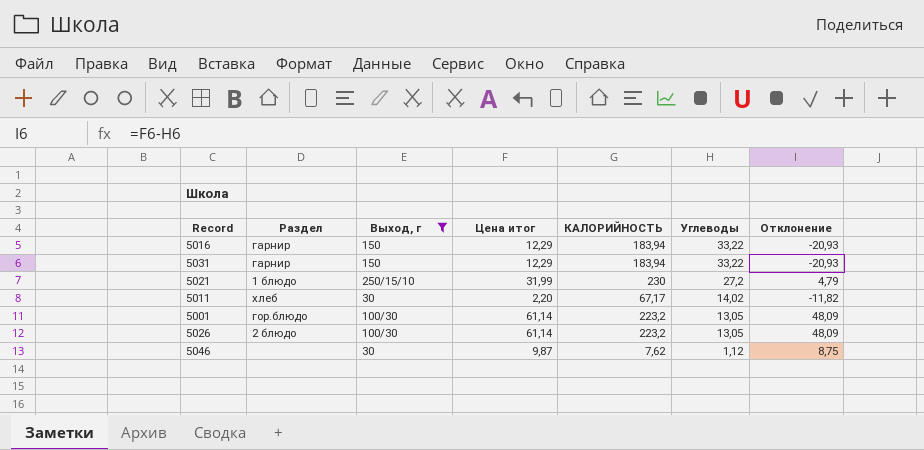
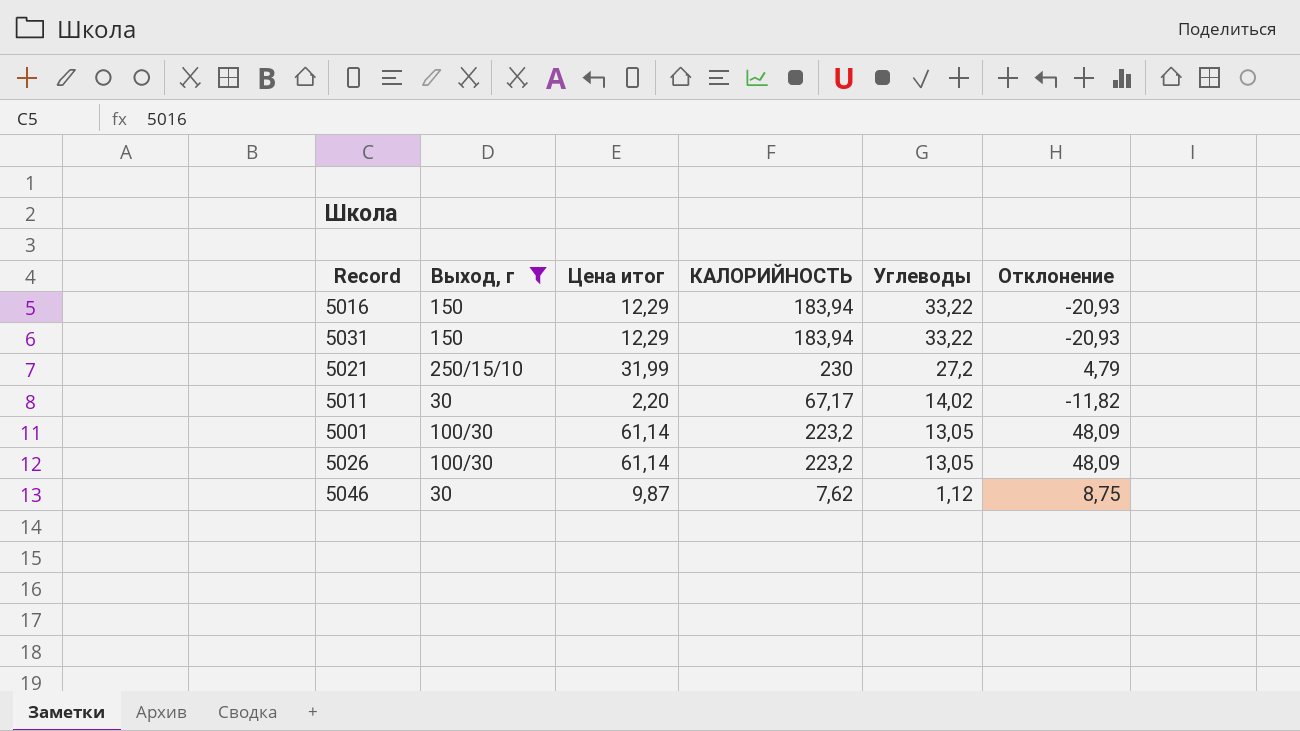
column Раздел | position: 2 -> none

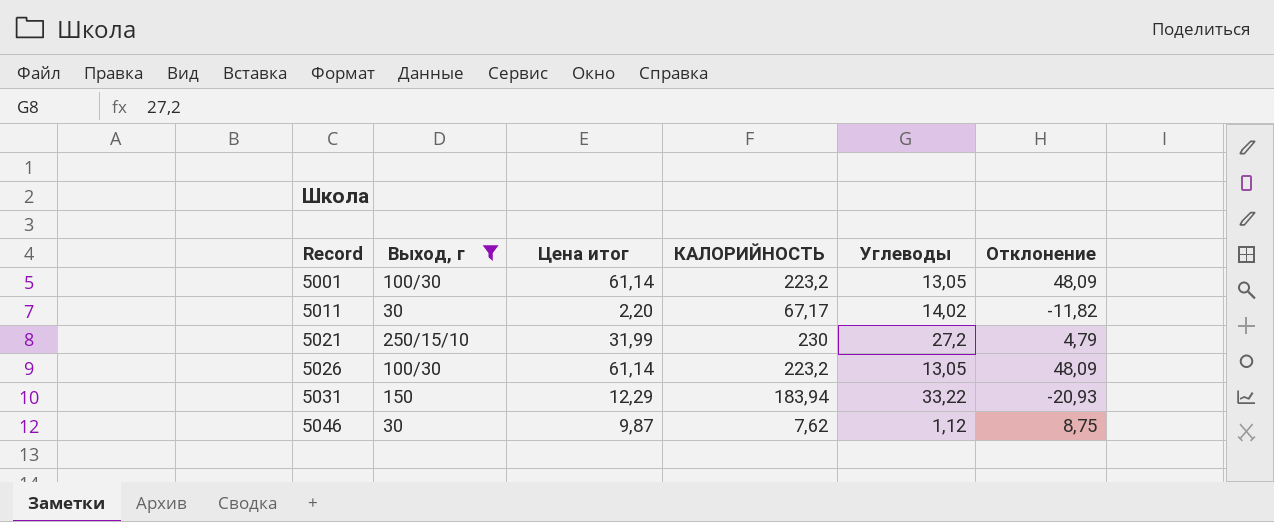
row order: Углеводы descending -> Record ascending
row 5016: 150 | 12,29 | 183,94 | 33,22 | -20,93 -> none

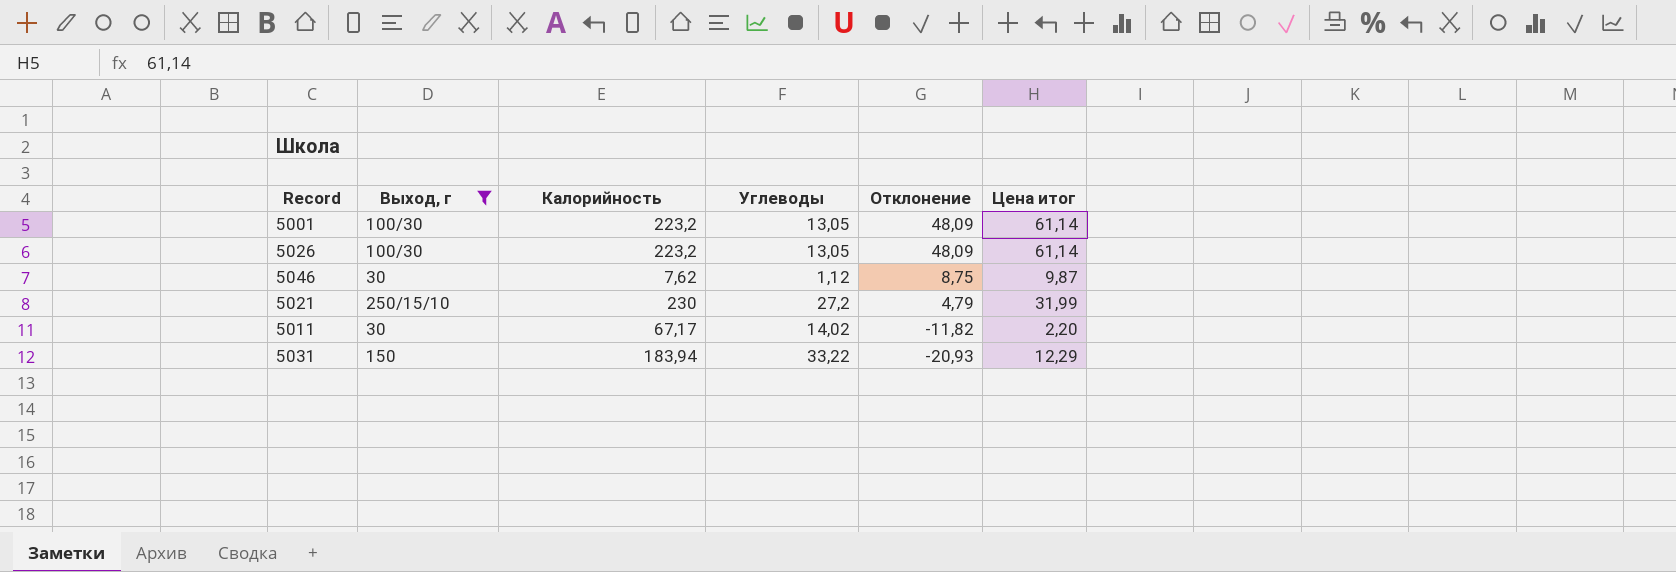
row order: Record ascending -> Отклонение descending
column name: КАЛОРИЙНОСТЬ -> Калорийность
column Цена итог | position: 3 -> 6

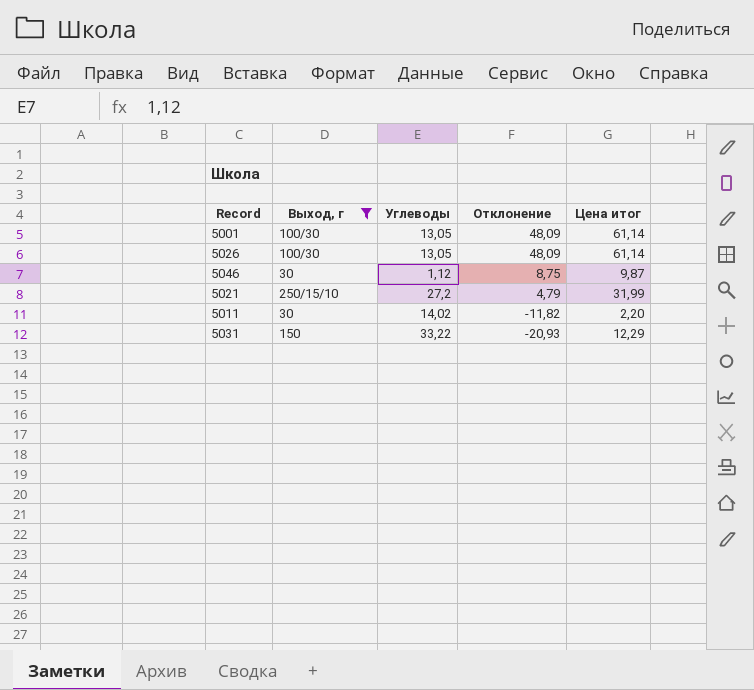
column Калорийность | position: 3 -> none

